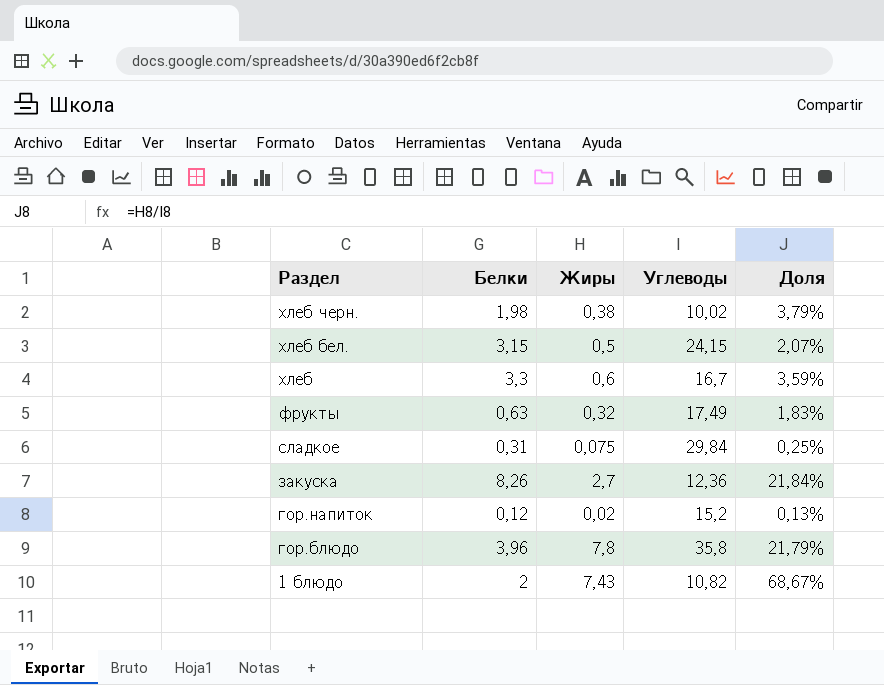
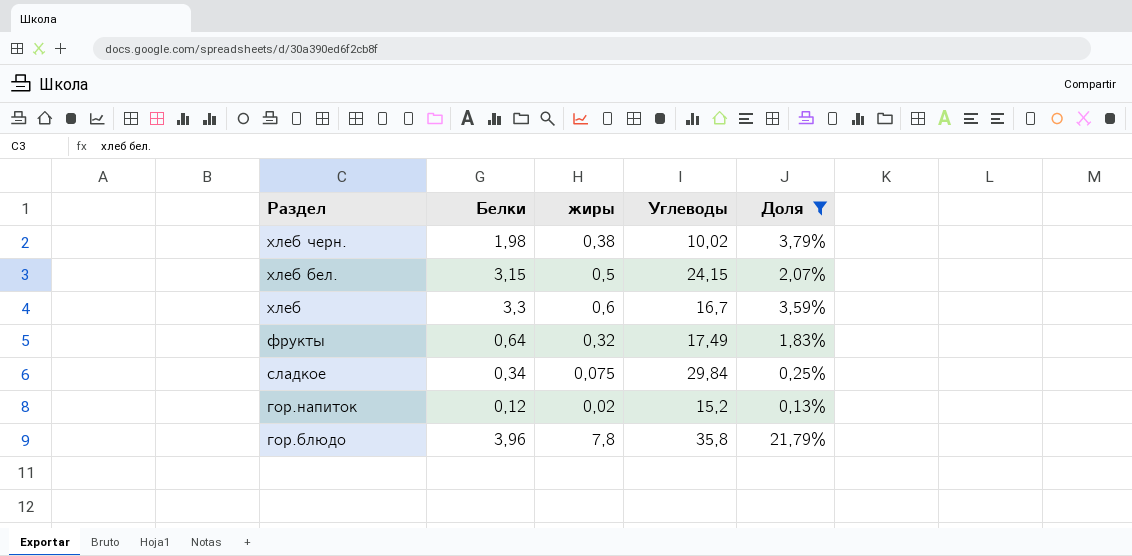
filter: none -> Доля <= 21,79%
column name: Жиры -> жиры
фрукты | Белки: 0,63 -> 0,64
сладкое | Белки: 0,31 -> 0,34

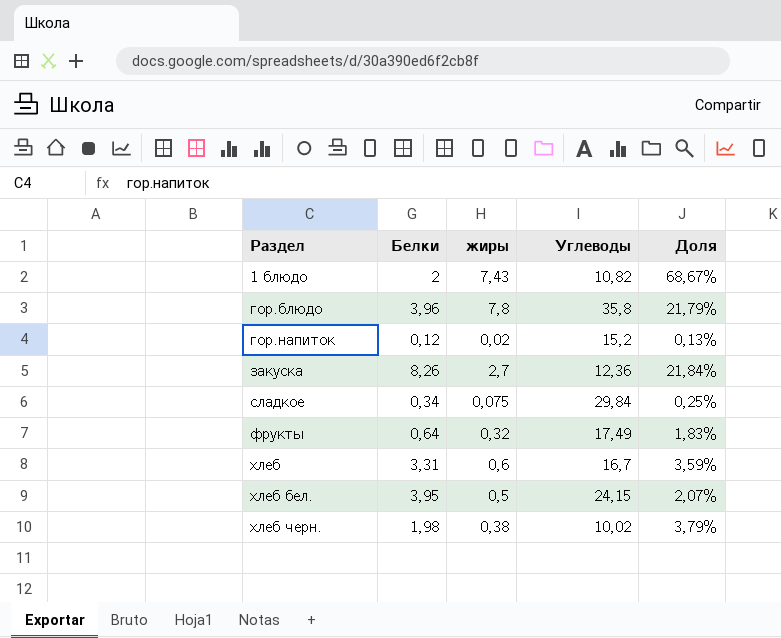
filter: Доля <= 21,79% -> none
row order: Раздел descending -> Раздел ascending
хлеб | Белки: 3,3 -> 3,31
хлеб бел. | Белки: 3,15 -> 3,95

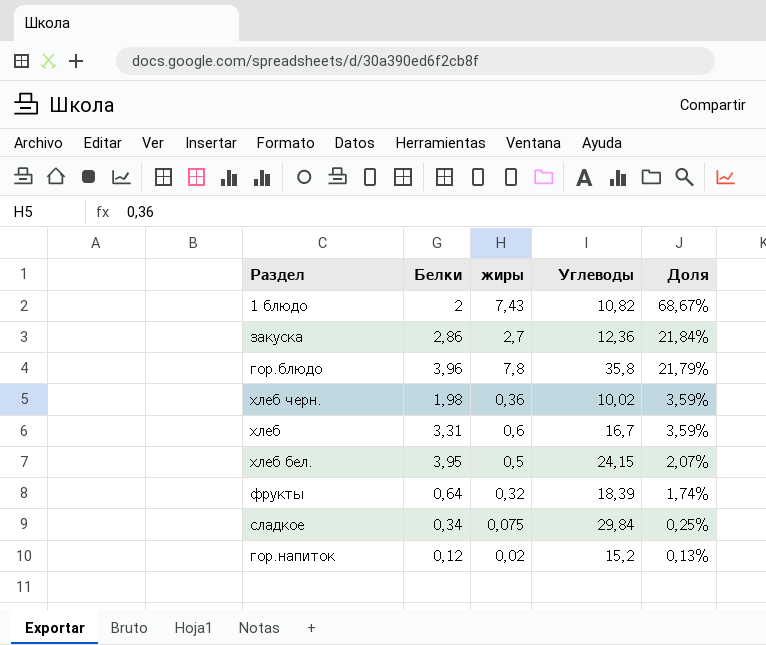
row order: Раздел ascending -> Доля descending
закуска | Белки: 8,26 -> 2,86
хлеб черн. | жиры: 0,38 -> 0,36
хлеб черн. | Доля: 3,79% -> 3,59%
фрукты | Углеводы: 17,49 -> 18,39
фрукты | Доля: 1,83% -> 1,74%

